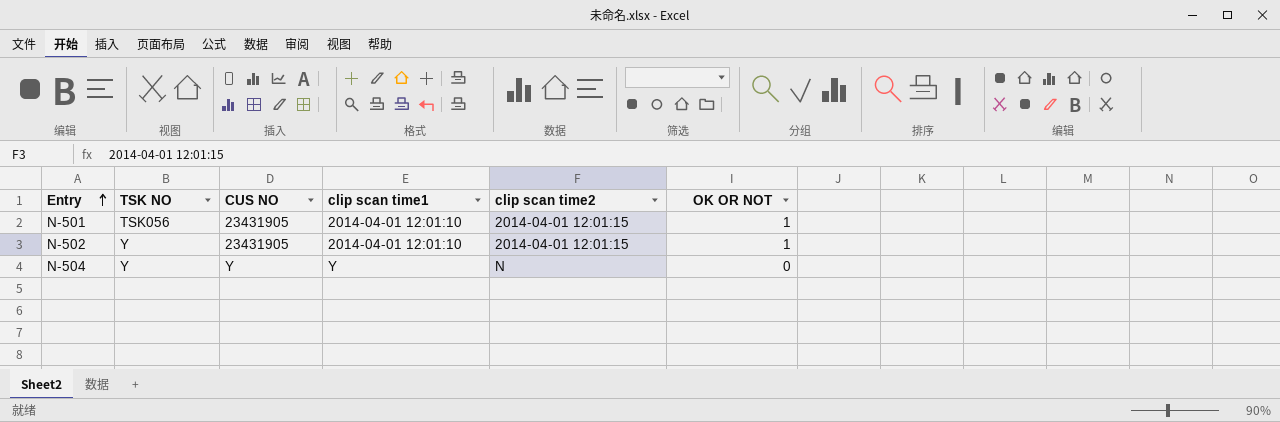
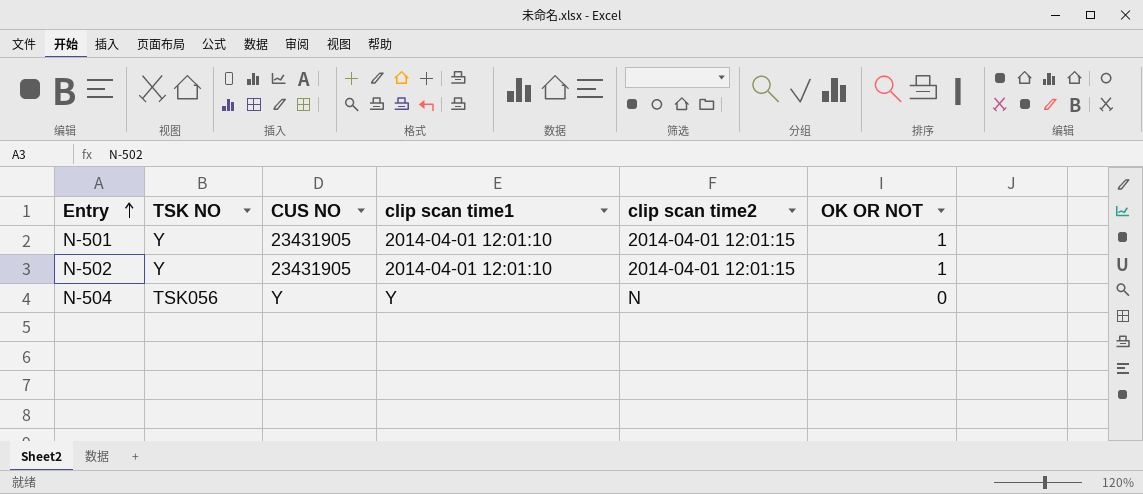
N-501 | TSK NO: TSK056 -> Y
N-504 | TSK NO: Y -> TSK056

